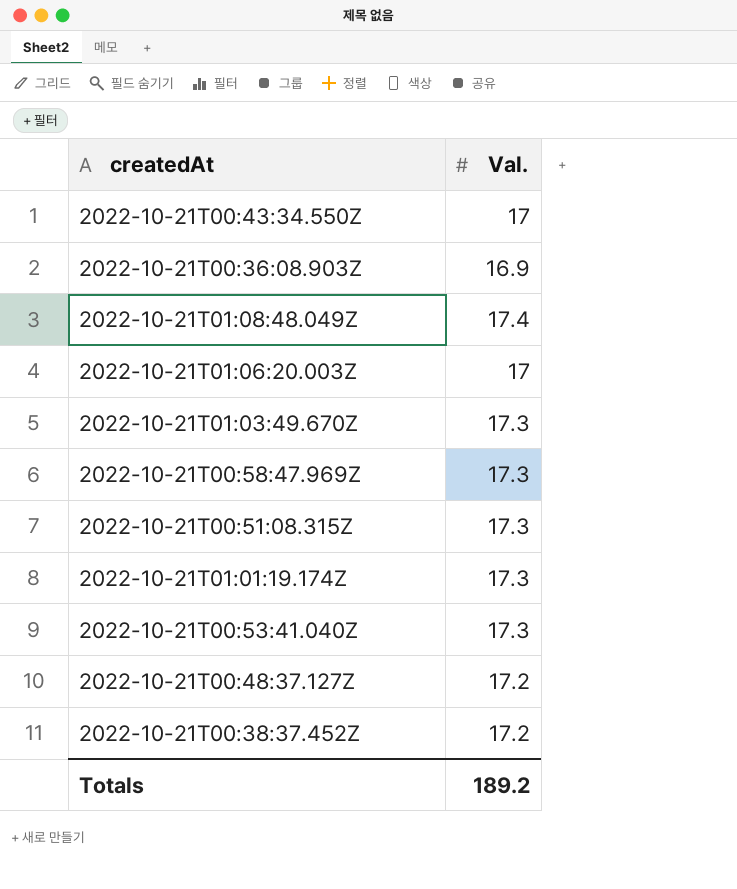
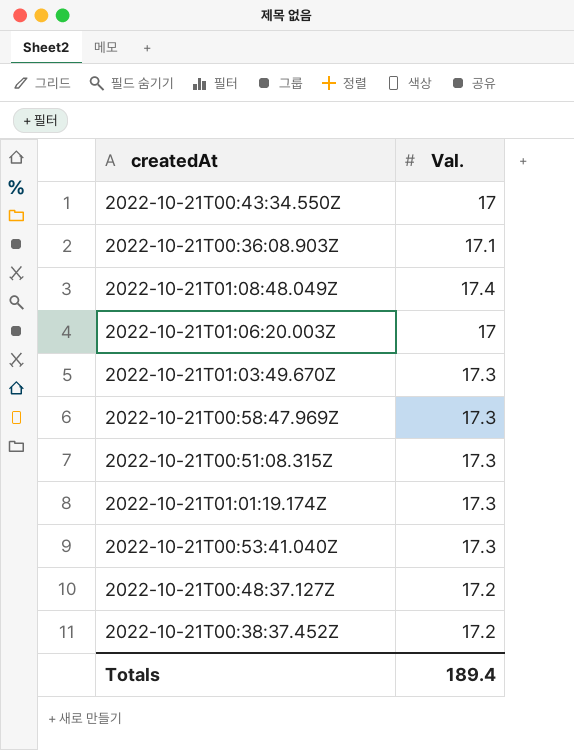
2022-10-21T00:36:08.903Z | Val.: 16.9 -> 17.1
Totals | Val.: 189.2 -> 189.4

